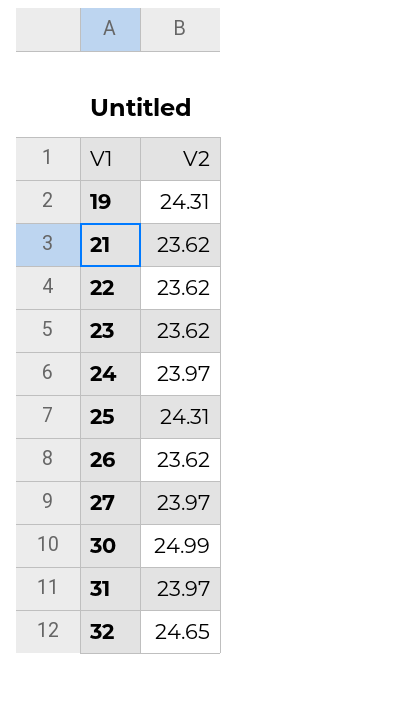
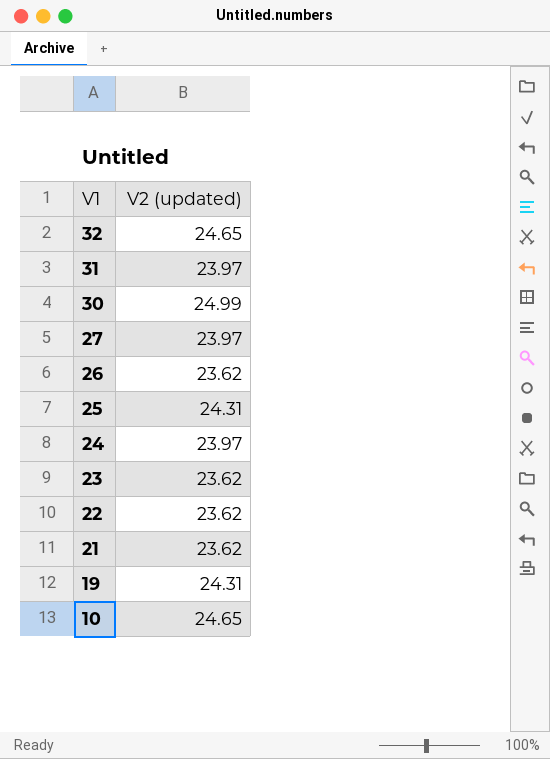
row order: V1 ascending -> V1 descending
column name: V2 -> V2 (updated)
row 10: none -> 24.65

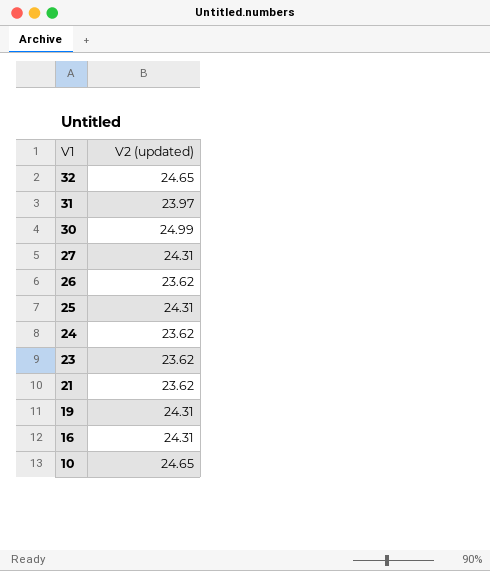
row 22: 23.62 -> none
27 | V2 (updated): 23.97 -> 24.31
24 | V2 (updated): 23.97 -> 23.62
row 16: none -> 24.31

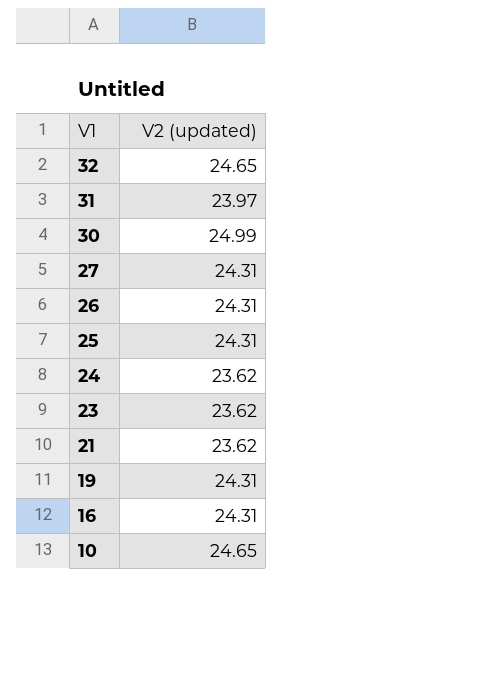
26 | V2 (updated): 23.62 -> 24.31

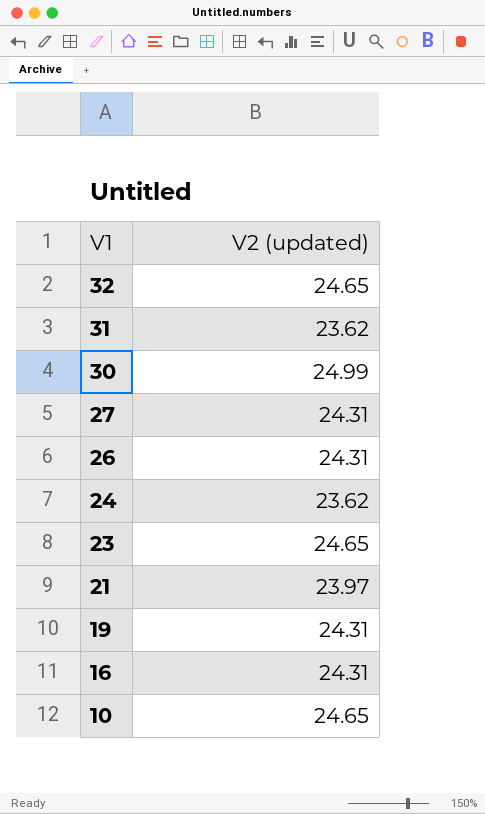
row 25: 24.31 -> none
31 | V2 (updated): 23.97 -> 23.62
23 | V2 (updated): 23.62 -> 24.65
21 | V2 (updated): 23.62 -> 23.97

